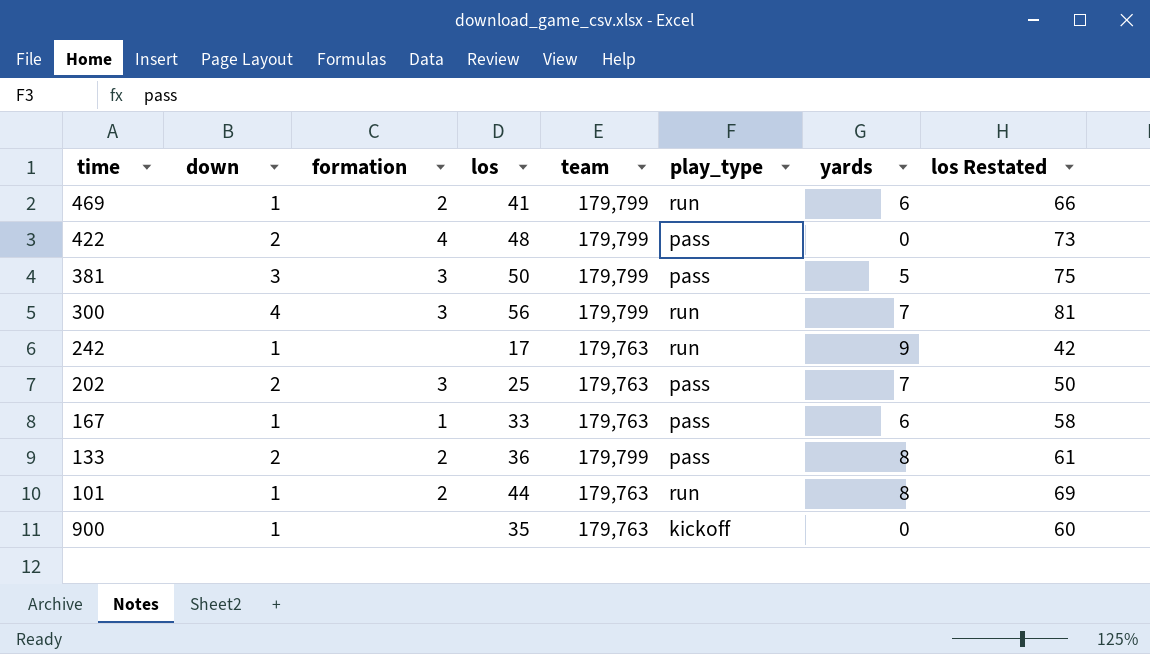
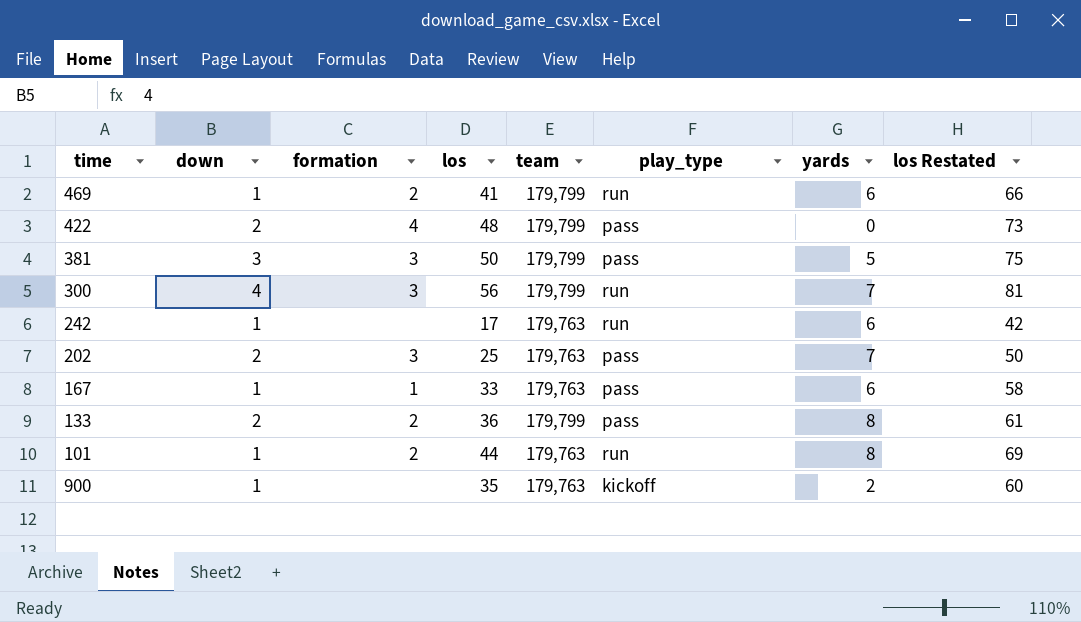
242 | yards: 9 -> 6
900 | yards: 0 -> 2

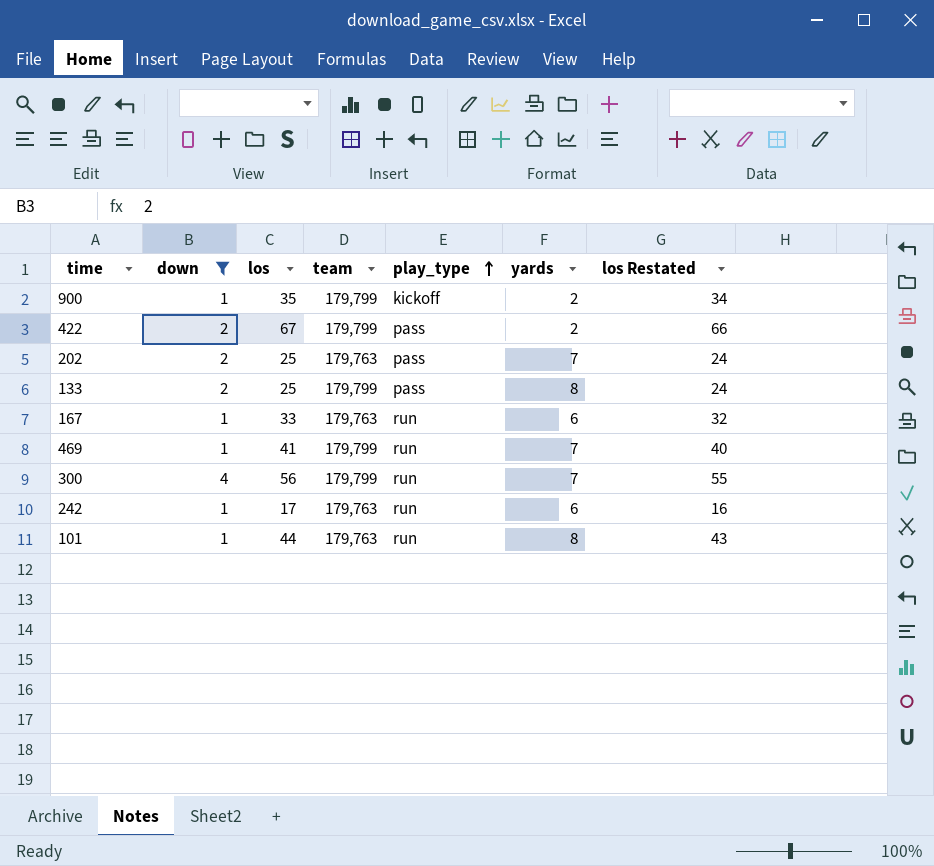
filter: none -> down != 3
row order: none -> play_type ascending
column formation | position: 3 -> none
column los Restated | formula: [los] + 25 -> [los] - 1
900 | team: 179,763 -> 179,799
422 | los: 48 -> 67
422 | yards: 0 -> 2
133 | los: 36 -> 25
167 | play_type: pass -> run
469 | yards: 6 -> 7

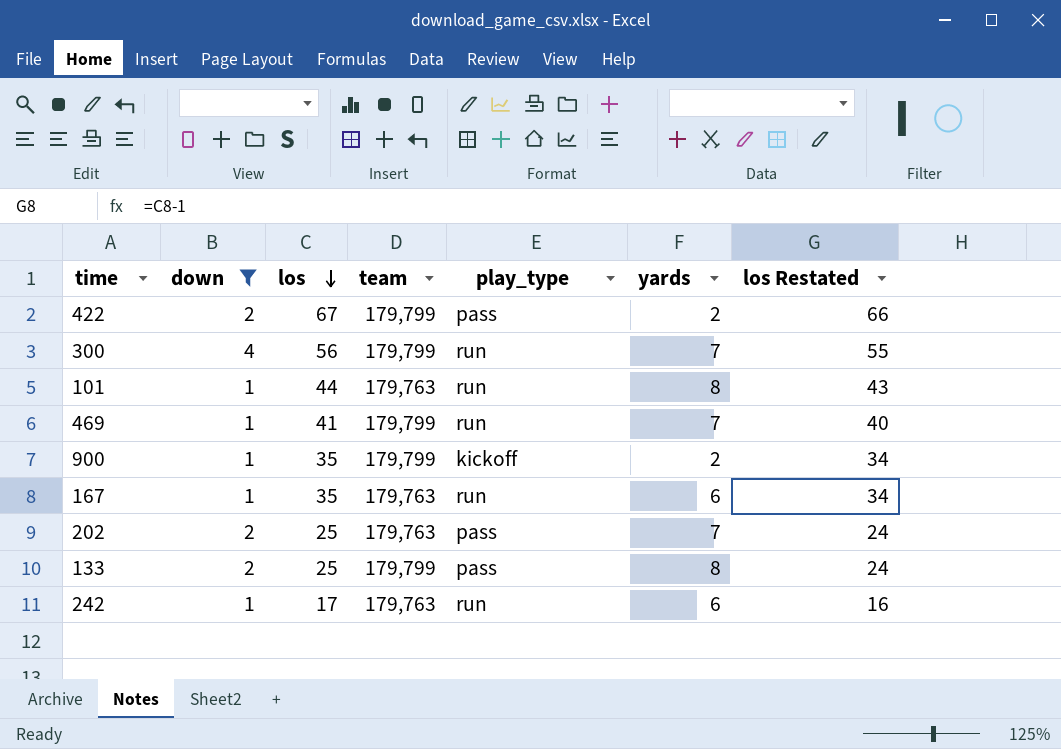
row order: play_type ascending -> los descending
167 | los: 33 -> 35
167 | los Restated: 32 -> 34

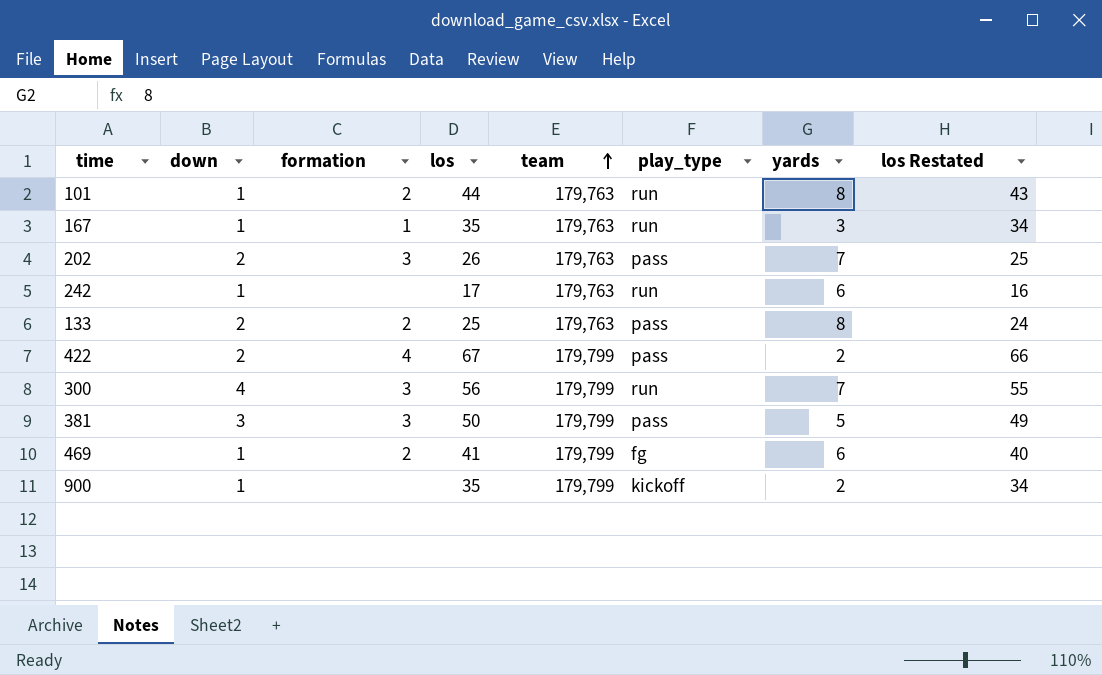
filter: down != 3 -> none
row order: los descending -> team ascending
column formation | position: none -> 3
167 | yards: 6 -> 3
202 | los: 25 -> 26
202 | los Restated: 24 -> 25
133 | team: 179,799 -> 179,763
469 | play_type: run -> fg
469 | yards: 7 -> 6

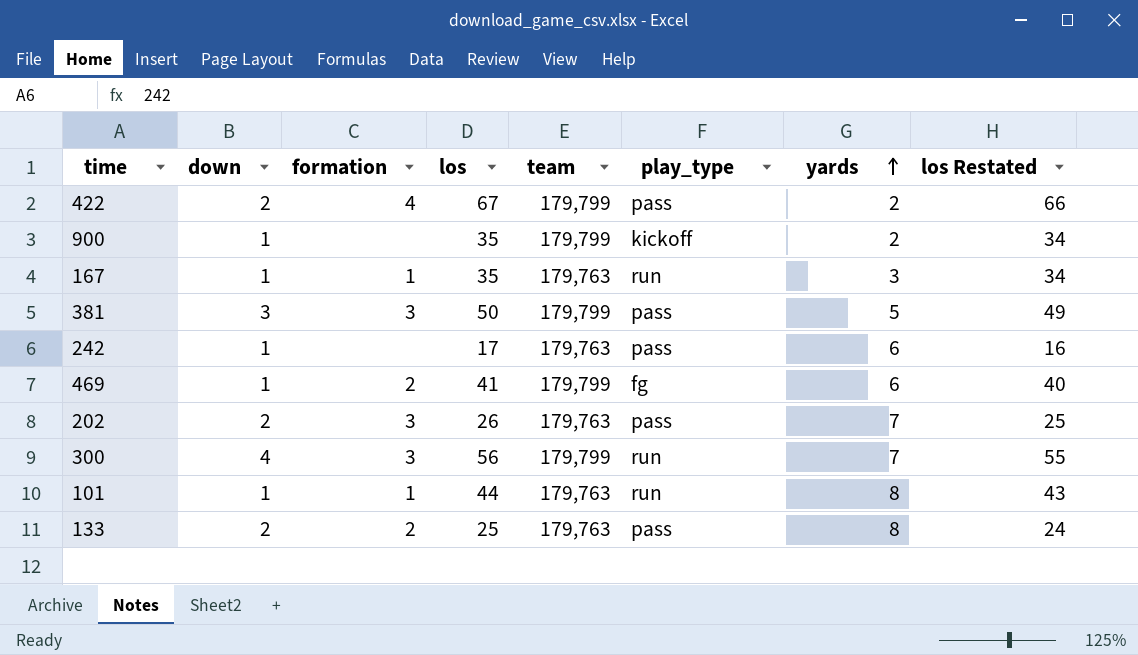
row order: team ascending -> yards ascending
242 | play_type: run -> pass
101 | formation: 2 -> 1

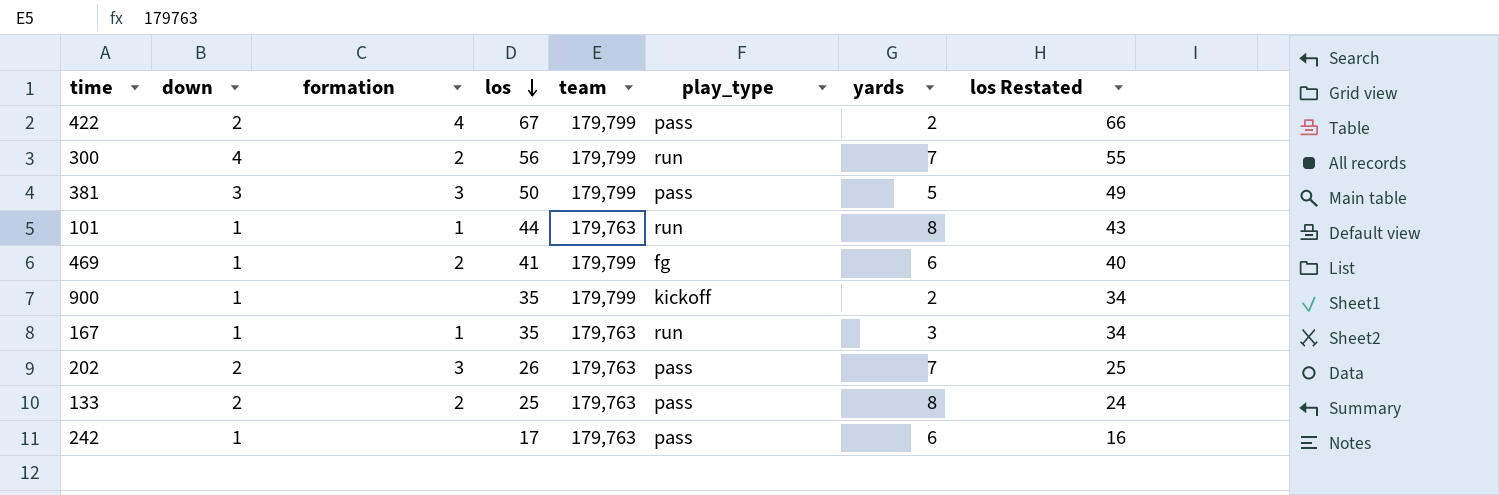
row order: yards ascending -> los descending
300 | formation: 3 -> 2

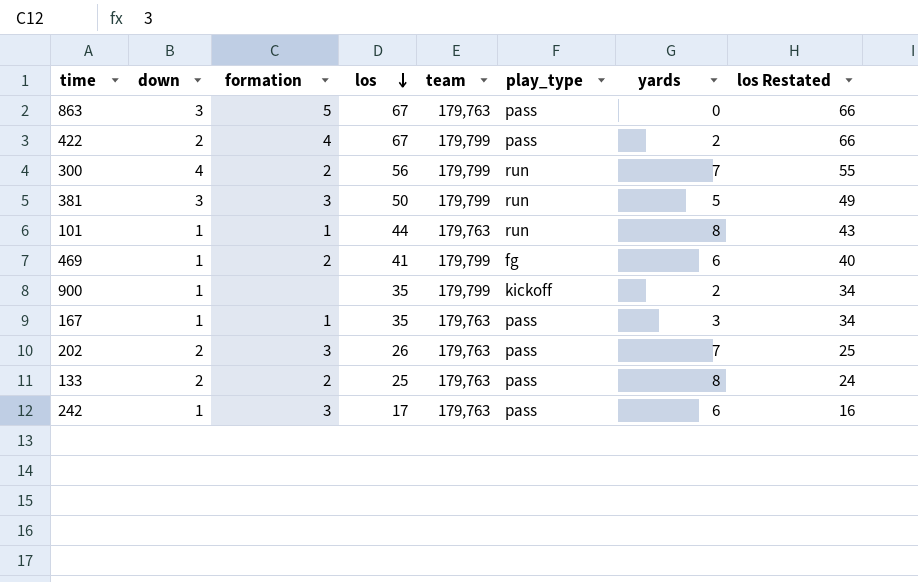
row 863: none -> 3 | 5 | 67 | 179,763 | pass | 0 | 66
381 | play_type: pass -> run
167 | play_type: run -> pass
242 | formation: none -> 3

